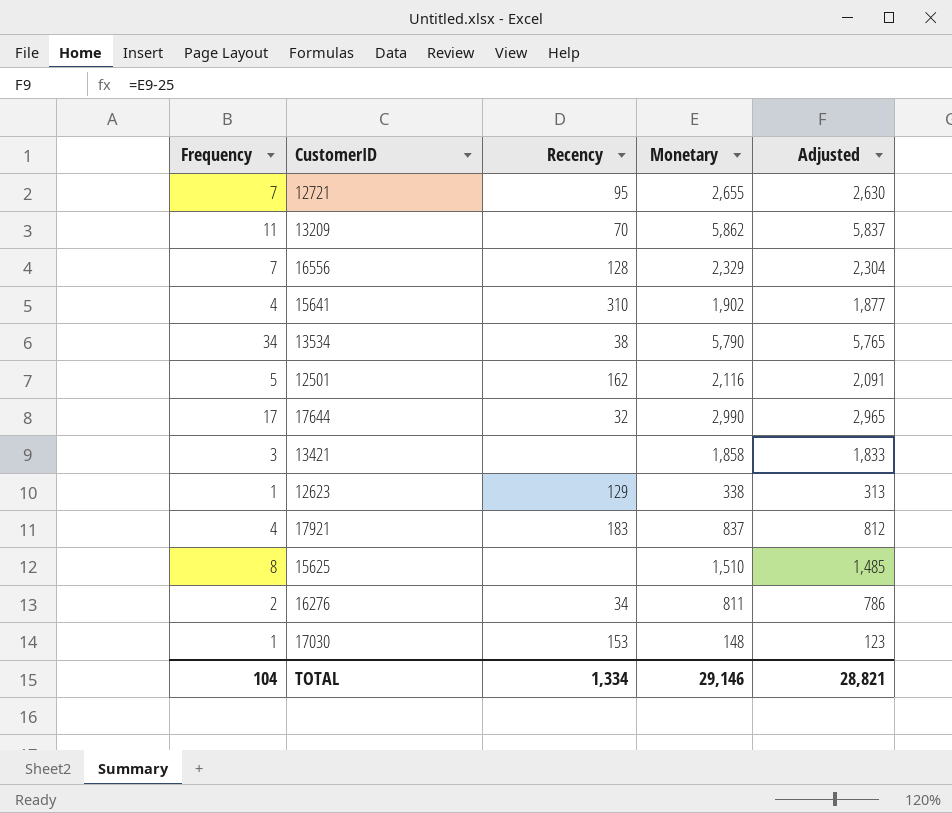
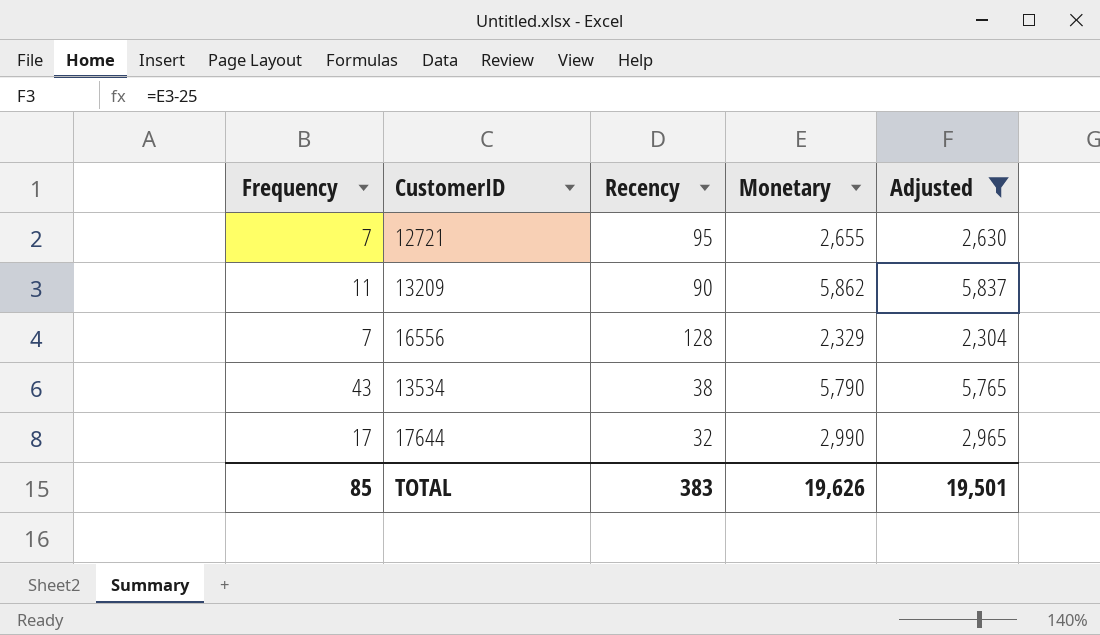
filter: none -> Adjusted >= 2,304
13209 | Recency: 70 -> 90
13534 | Frequency: 34 -> 43
TOTAL | Frequency: 104 -> 85
TOTAL | Recency: 1,334 -> 383
TOTAL | Monetary: 29,146 -> 19,626
TOTAL | Adjusted: 28,821 -> 19,501

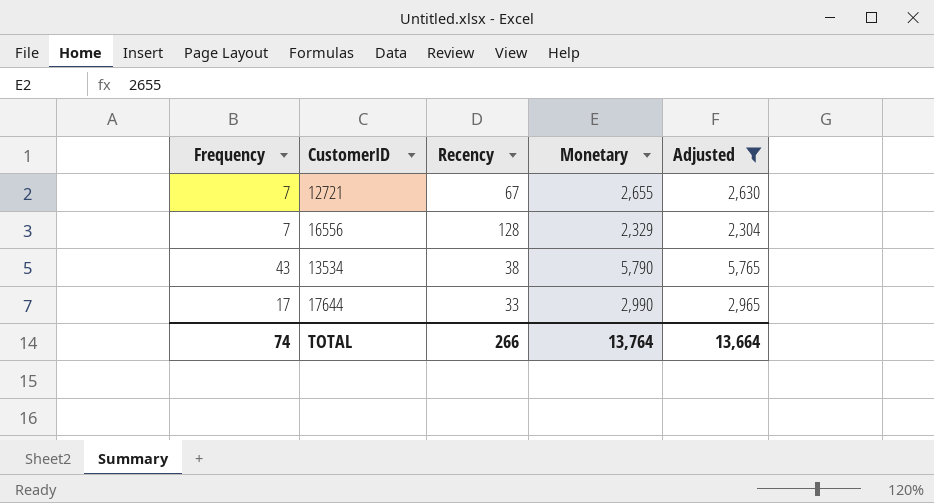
row 13209: 11 | 90 | 5,862 | 5,837 -> none
12721 | Recency: 95 -> 67
17644 | Recency: 32 -> 33
TOTAL | Frequency: 85 -> 74
TOTAL | Recency: 383 -> 266
TOTAL | Monetary: 19,626 -> 13,764
TOTAL | Adjusted: 19,501 -> 13,664

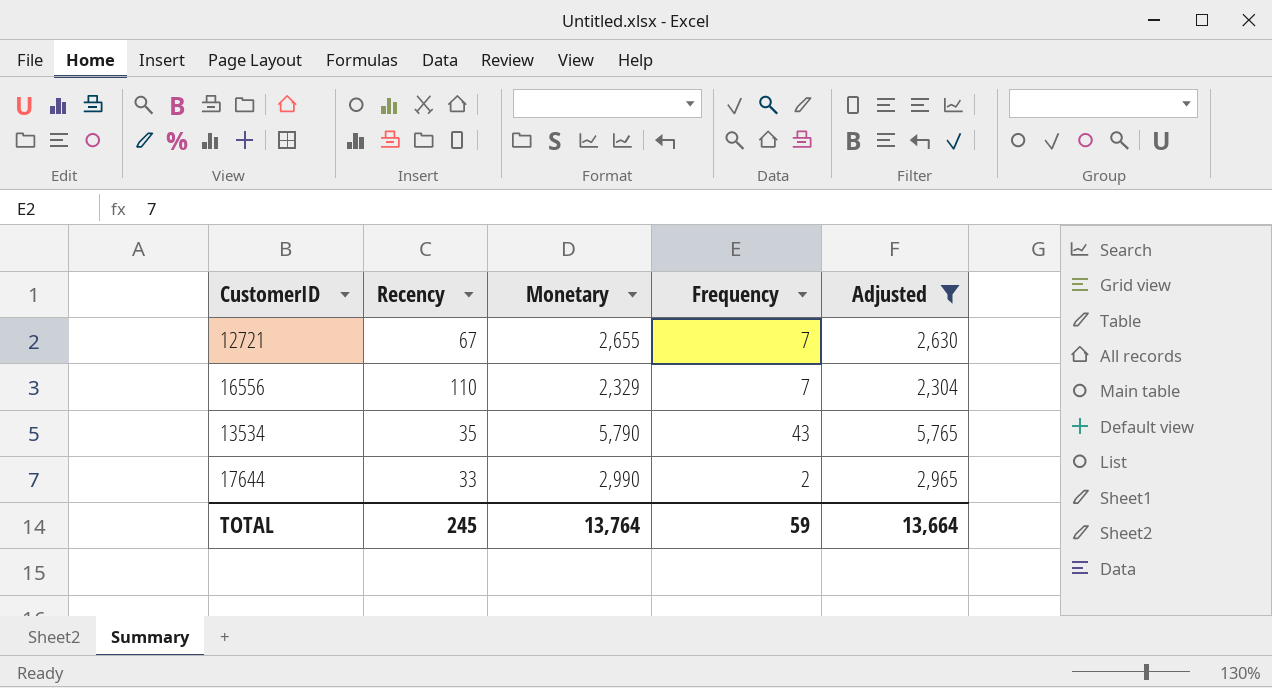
column Frequency | position: 1 -> 4
16556 | Recency: 128 -> 110
13534 | Recency: 38 -> 35
17644 | Frequency: 17 -> 2
TOTAL | Recency: 266 -> 245
TOTAL | Frequency: 74 -> 59

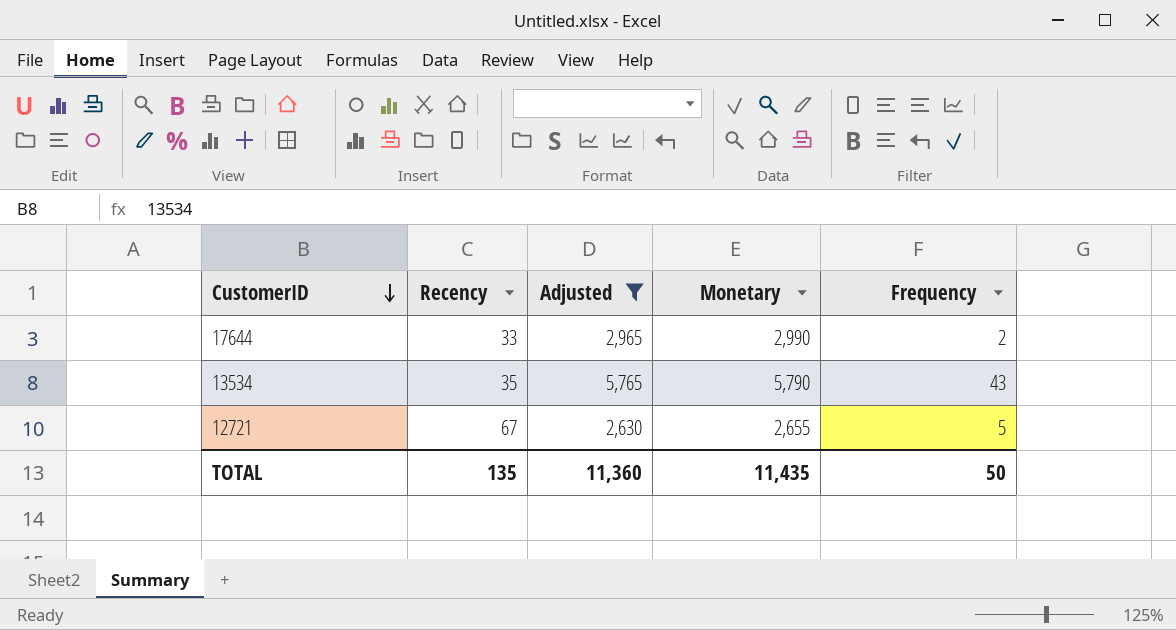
row order: none -> CustomerID descending
column Adjusted | position: 5 -> 3
row 16556: 110 | 2,329 | 7 | 2,304 -> none
12721 | Frequency: 7 -> 5
TOTAL | Recency: 245 -> 135
TOTAL | Adjusted: 13,664 -> 11,360
TOTAL | Monetary: 13,764 -> 11,435
TOTAL | Frequency: 59 -> 50

